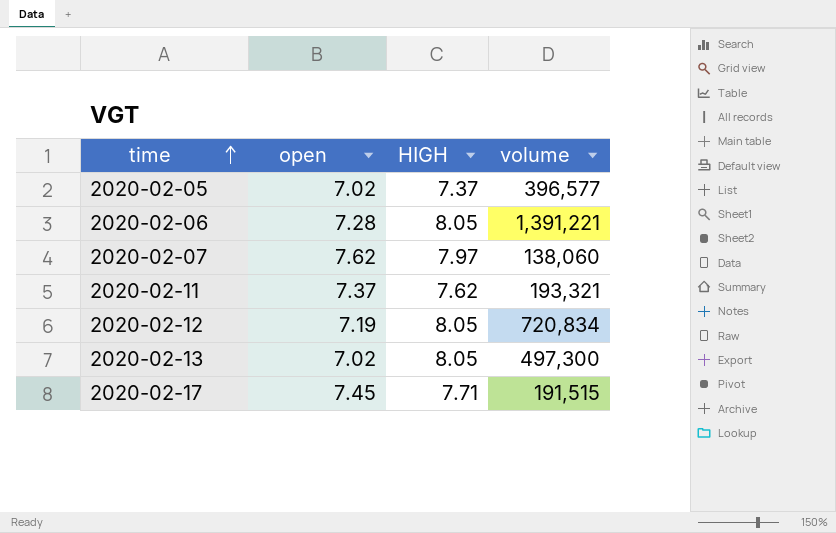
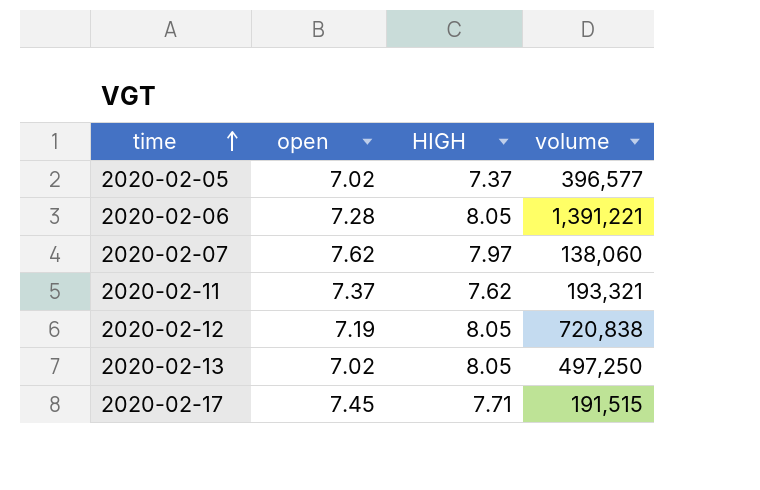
2020-02-12 | volume: 720,834 -> 720,838
2020-02-13 | volume: 497,300 -> 497,250

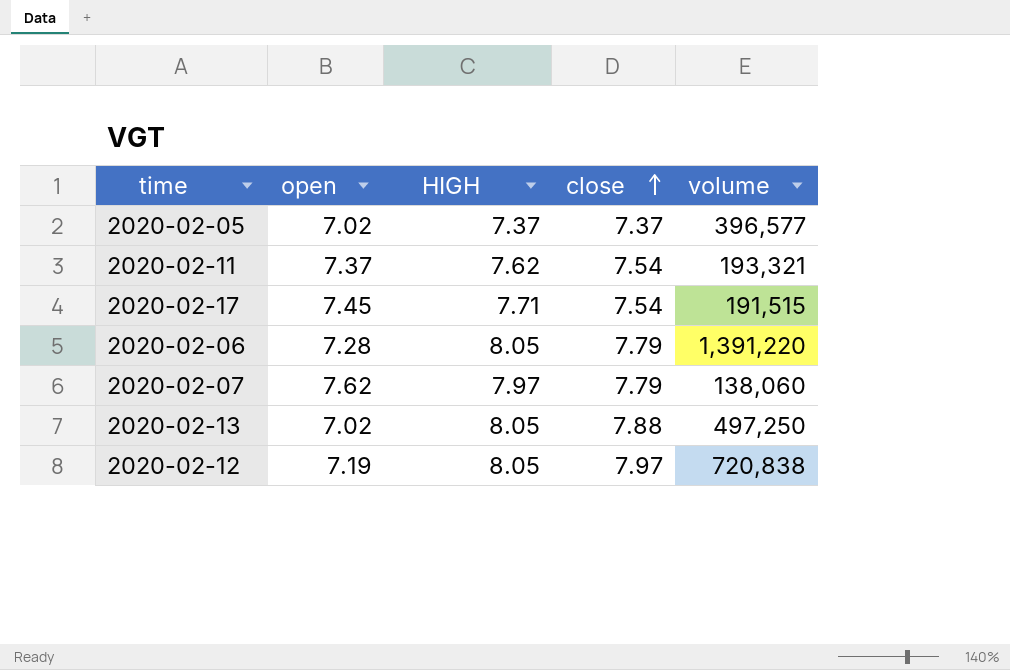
row order: time ascending -> close ascending
column close | position: none -> 4
2020-02-06 | volume: 1,391,221 -> 1,391,220

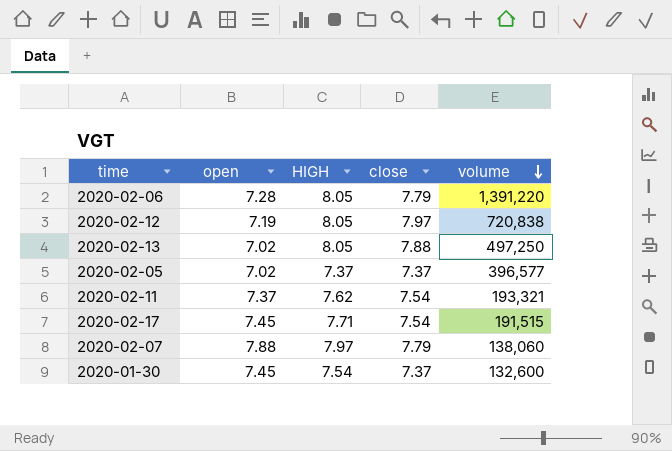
row order: close ascending -> volume descending
2020-02-07 | open: 7.62 -> 7.88
row 2020-01-30: none -> 7.45 | 7.54 | 7.37 | 132,600

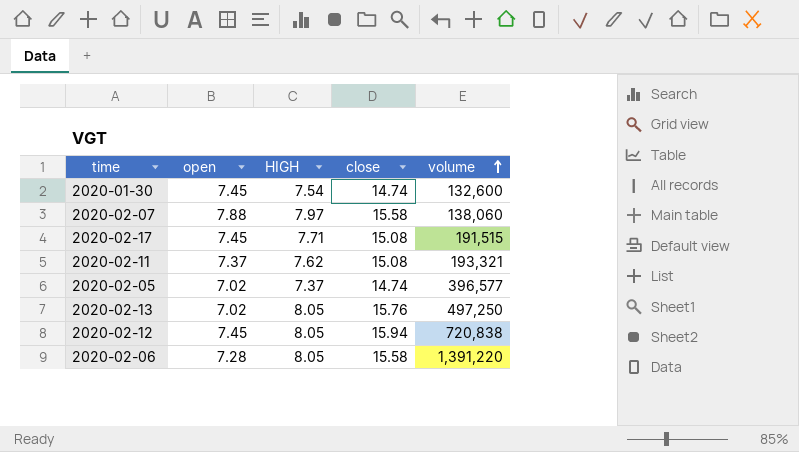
row order: volume descending -> volume ascending
2020-01-30 | close: 7.37 -> 14.74
2020-02-07 | close: 7.79 -> 15.58
2020-02-17 | close: 7.54 -> 15.08
2020-02-11 | close: 7.54 -> 15.08
2020-02-05 | close: 7.37 -> 14.74
2020-02-13 | close: 7.88 -> 15.76
2020-02-12 | open: 7.19 -> 7.45
2020-02-12 | close: 7.97 -> 15.94
2020-02-06 | close: 7.79 -> 15.58

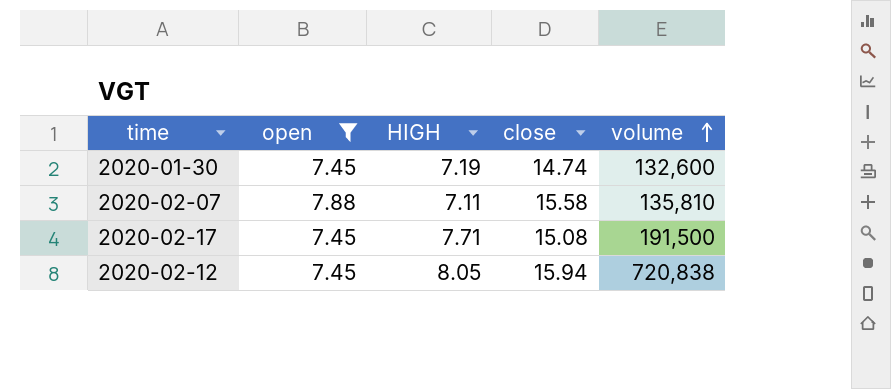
filter: none -> open >= 7.45
2020-01-30 | HIGH: 7.54 -> 7.19
2020-02-07 | HIGH: 7.97 -> 7.11
2020-02-07 | volume: 138,060 -> 135,810
2020-02-17 | volume: 191,515 -> 191,500

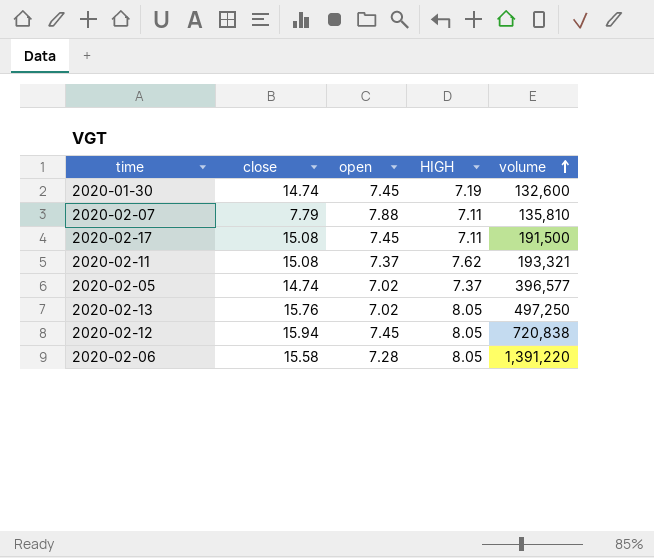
filter: open >= 7.45 -> none
column close | position: 4 -> 2
2020-02-07 | close: 15.58 -> 7.79
2020-02-17 | HIGH: 7.71 -> 7.11

